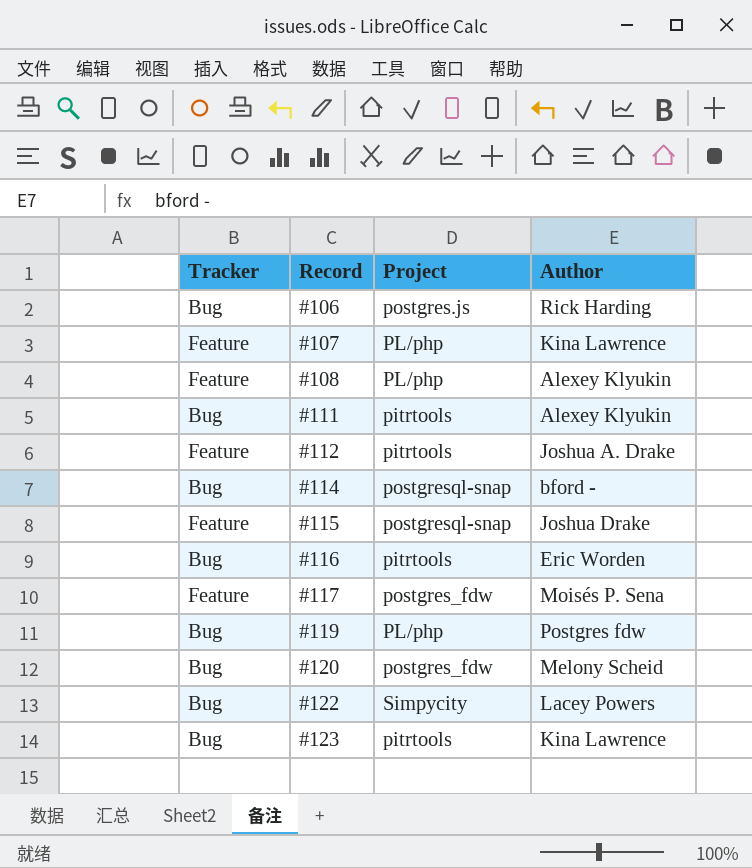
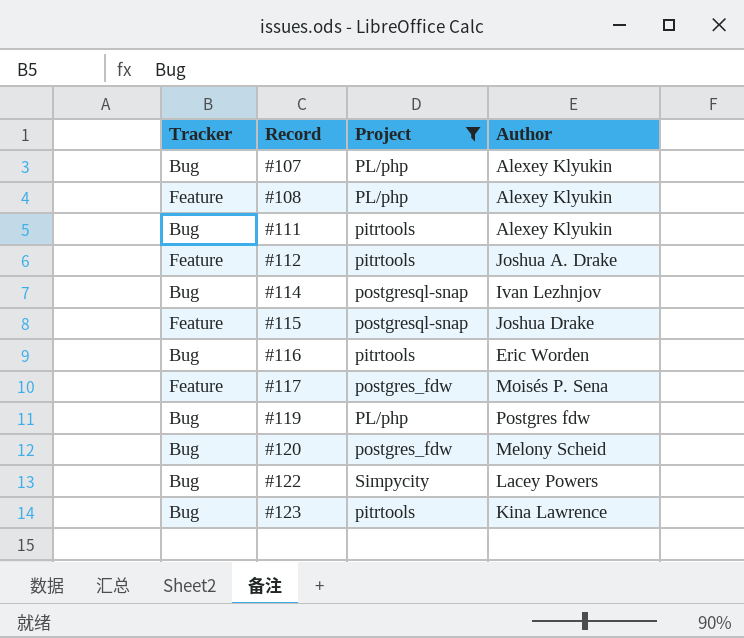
filter: none -> Project != postgres.js
#107 | Tracker: Feature -> Bug
#107 | Author: Kina Lawrence -> Alexey Klyukin
#114 | Author: bford - -> Ivan Lezhnjov

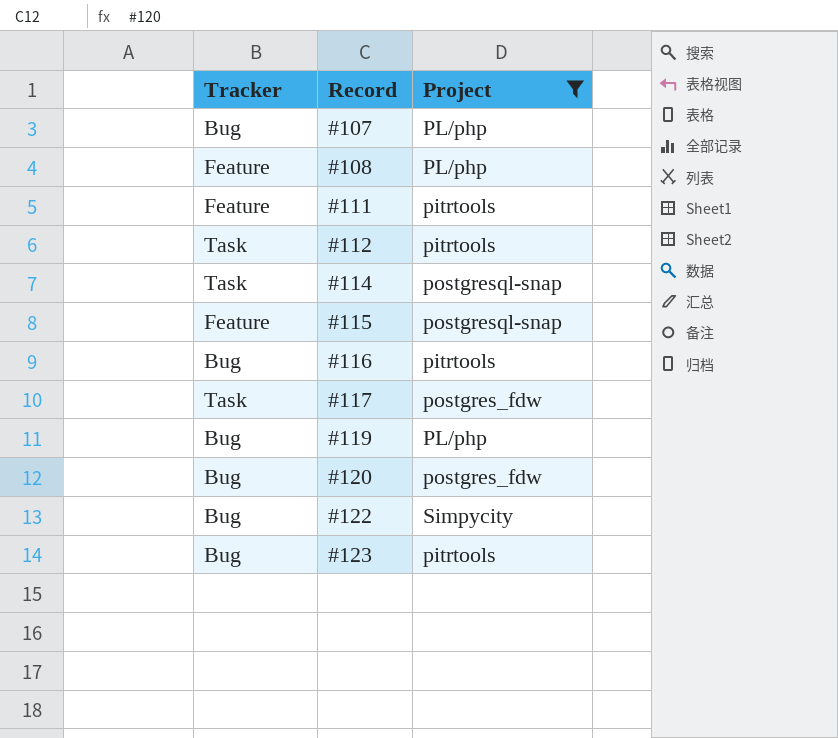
column Author | position: 4 -> none
#111 | Tracker: Bug -> Feature
#112 | Tracker: Feature -> Task
#114 | Tracker: Bug -> Task
#117 | Tracker: Feature -> Task

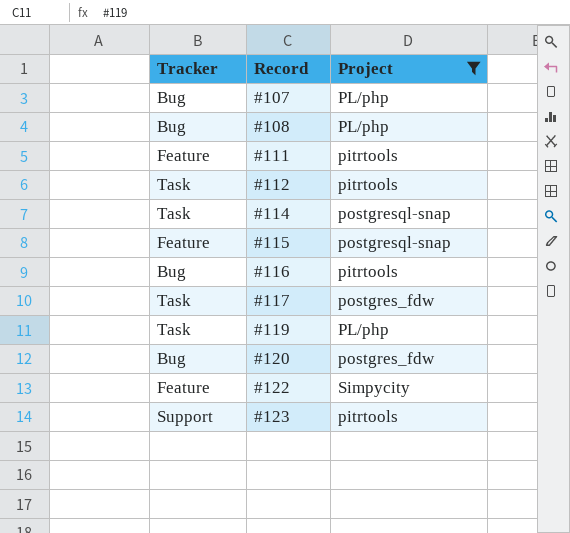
#108 | Tracker: Feature -> Bug
#119 | Tracker: Bug -> Task
#122 | Tracker: Bug -> Feature
#123 | Tracker: Bug -> Support

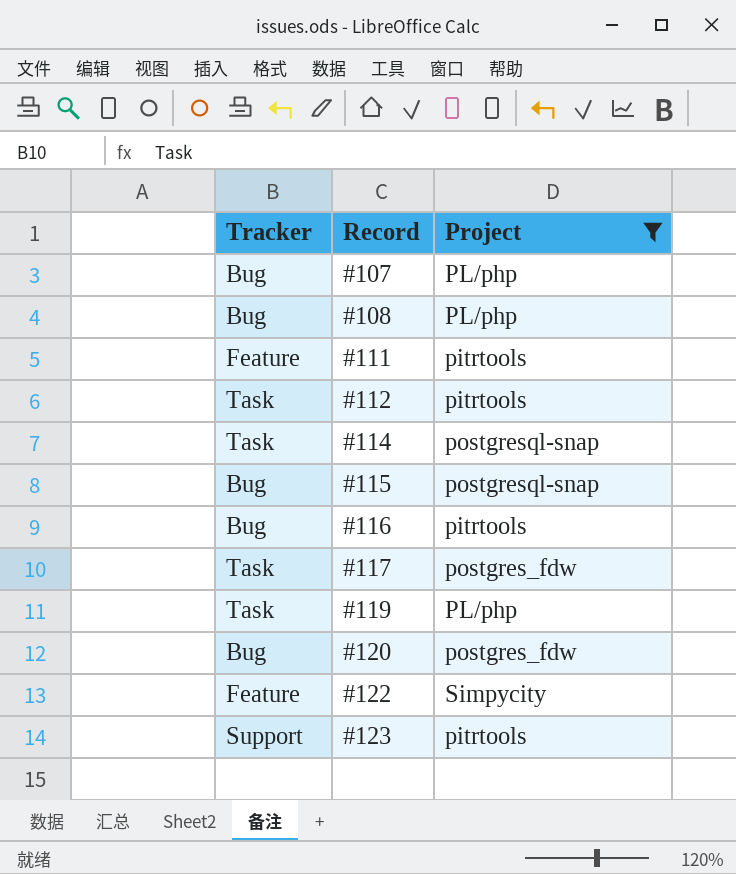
#115 | Tracker: Feature -> Bug

